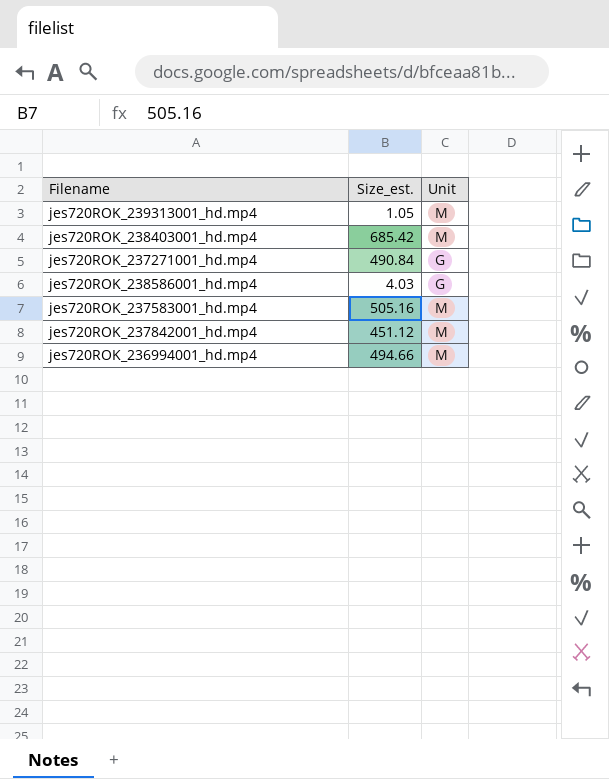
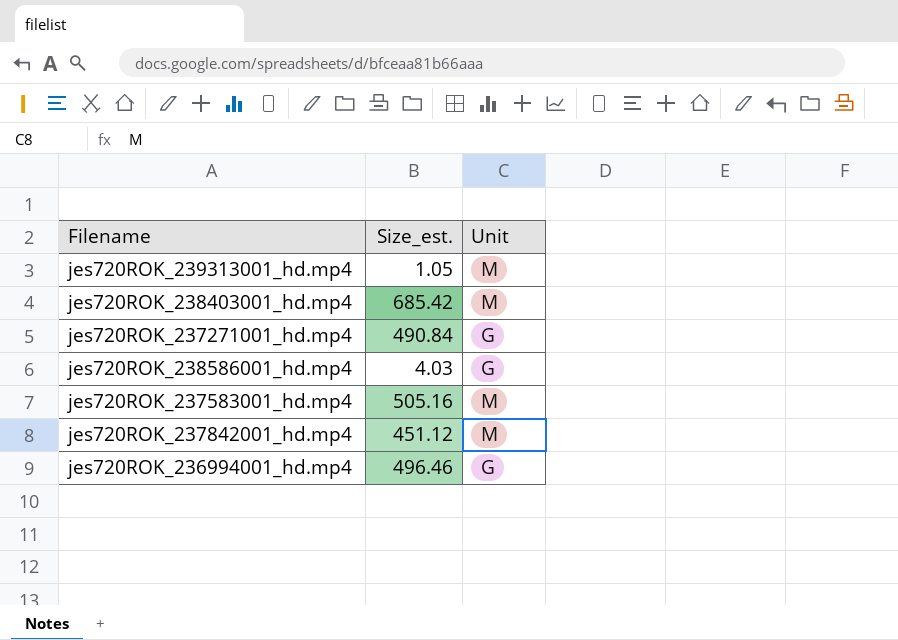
jes720ROK_236994001_hd.mp4 | Size_est.: 494.66 -> 496.46
jes720ROK_236994001_hd.mp4 | Unit: M -> G

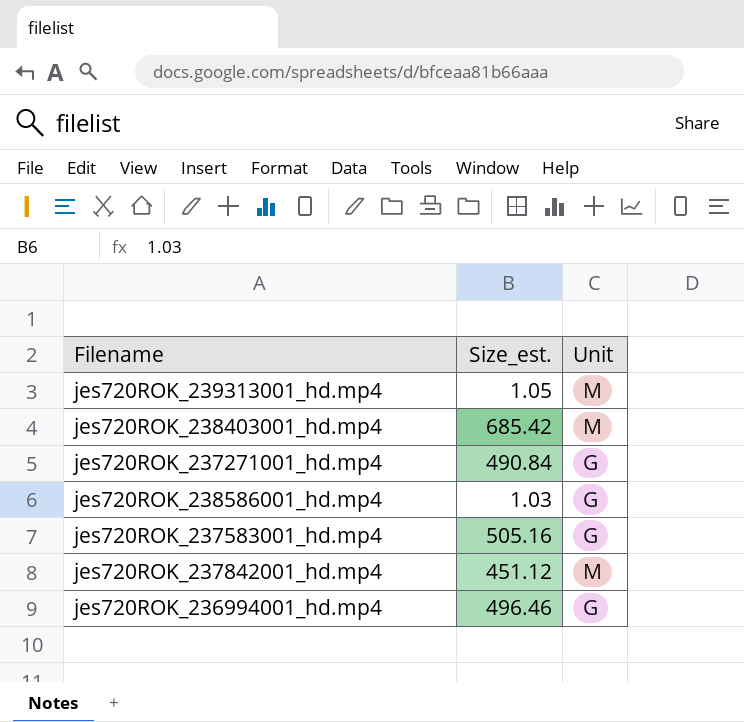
jes720ROK_238586001_hd.mp4 | Size_est.: 4.03 -> 1.03
jes720ROK_237583001_hd.mp4 | Unit: M -> G

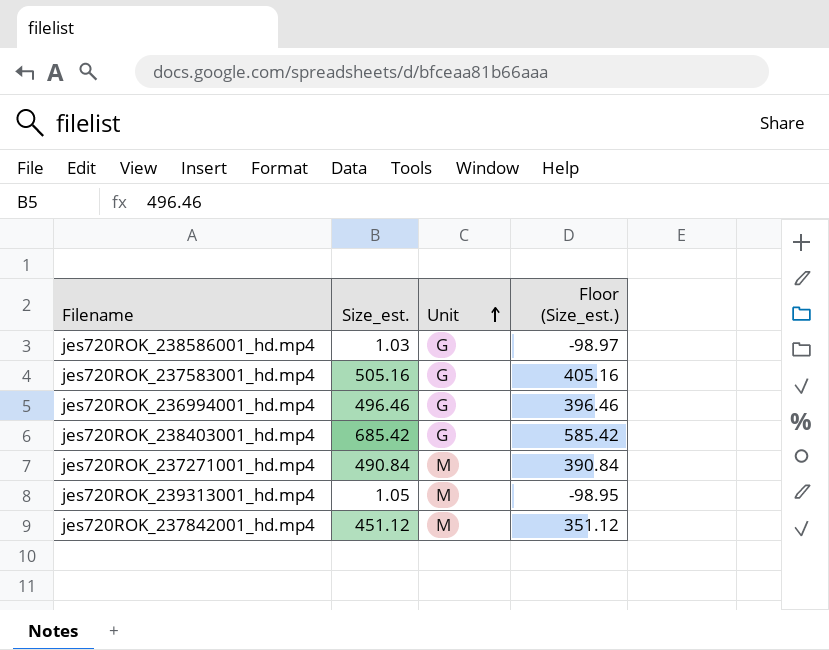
row order: none -> Unit ascending
column Floor (Size_est.) | formula: none -> [Size_est.] - 100
jes720ROK_238403001_hd.mp4 | Unit: M -> G
jes720ROK_237271001_hd.mp4 | Unit: G -> M

